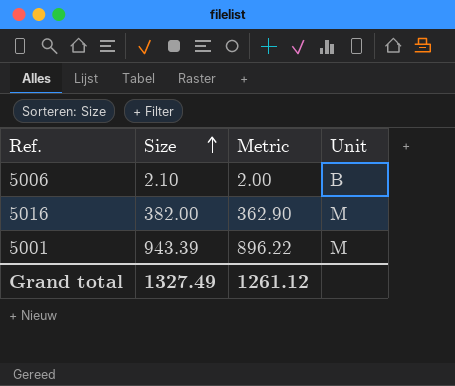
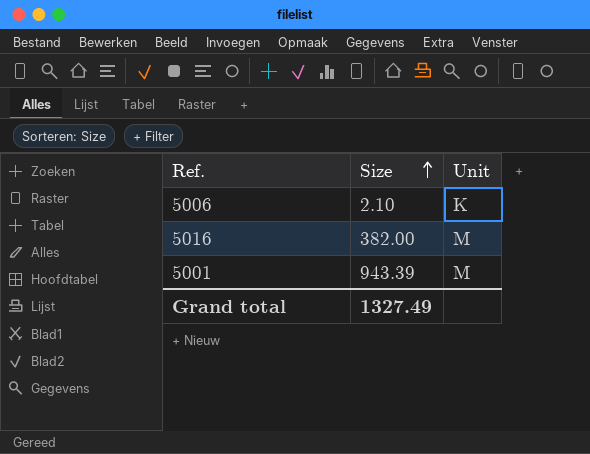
column Metric | formula: [Size] * 0.95 -> none
5006 | Unit: B -> K

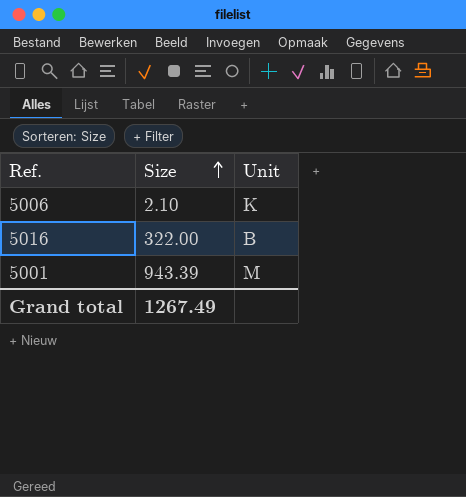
5016 | Size: 382.00 -> 322.00
5016 | Unit: M -> B
Grand total | Size: 1327.49 -> 1267.49

